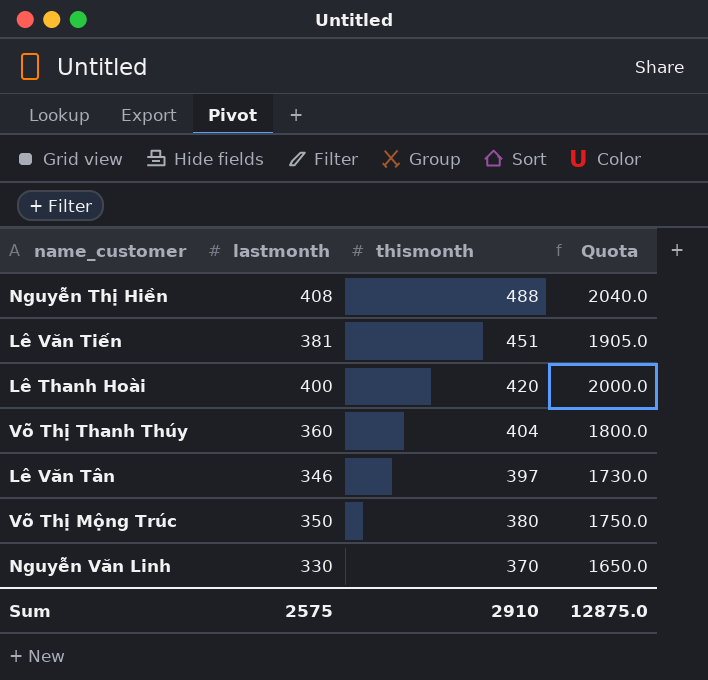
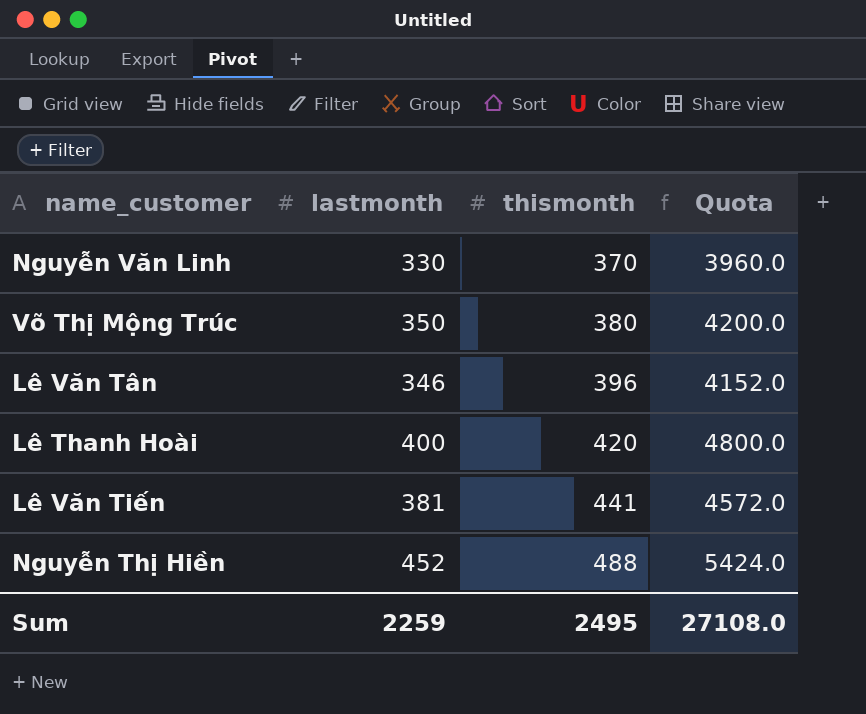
row order: thismonth descending -> thismonth ascending
column Quota | formula: [lastmonth] * 5 -> [lastmonth] * 12
row Võ Thị Thanh Thúy: 360 | 404 | 1800.0 -> none
Lê Văn Tân | thismonth: 397 -> 396
Lê Văn Tiến | thismonth: 451 -> 441
Nguyễn Thị Hiền | lastmonth: 408 -> 452
Sum | lastmonth: 2575 -> 2259
Sum | thismonth: 2910 -> 2495
Sum | Quota: 12875.0 -> 27108.0

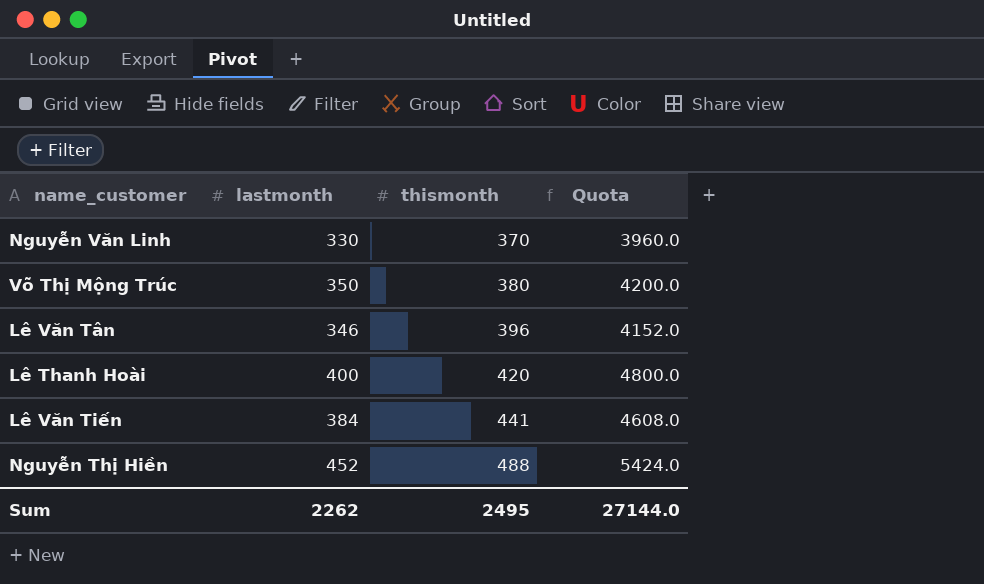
Lê Văn Tiến | lastmonth: 381 -> 384
Lê Văn Tiến | Quota: 4572.0 -> 4608.0
Sum | lastmonth: 2259 -> 2262
Sum | Quota: 27108.0 -> 27144.0

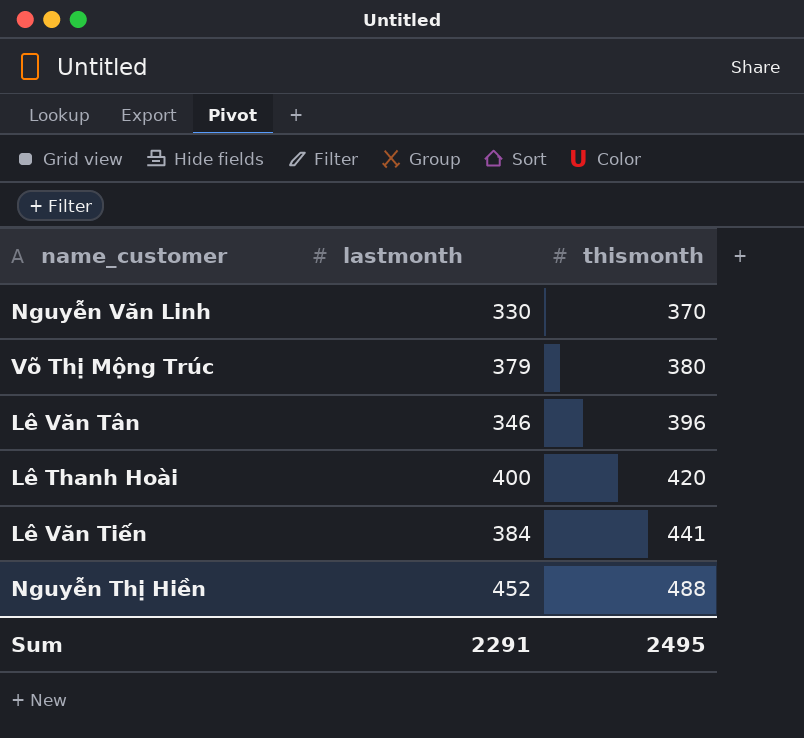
column Quota | formula: [lastmonth] * 12 -> none
Võ Thị Mộng Trúc | lastmonth: 350 -> 379
Sum | lastmonth: 2262 -> 2291

